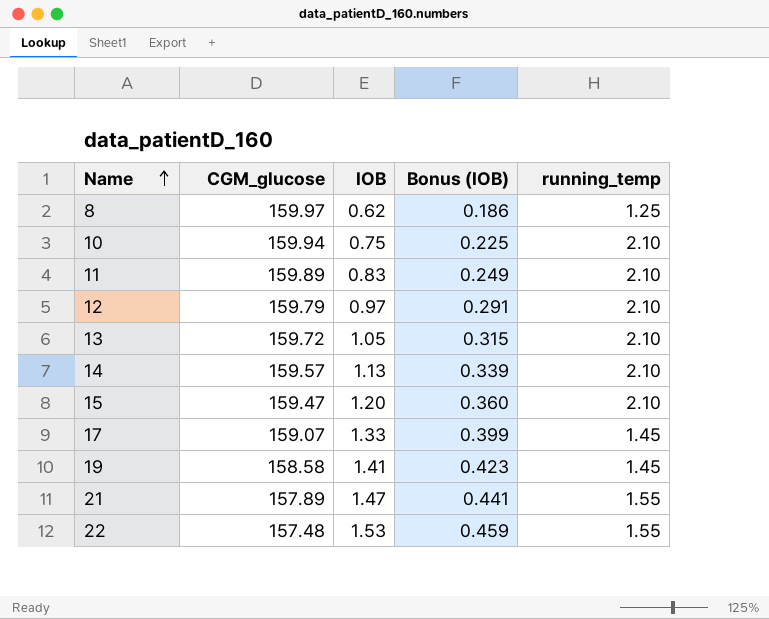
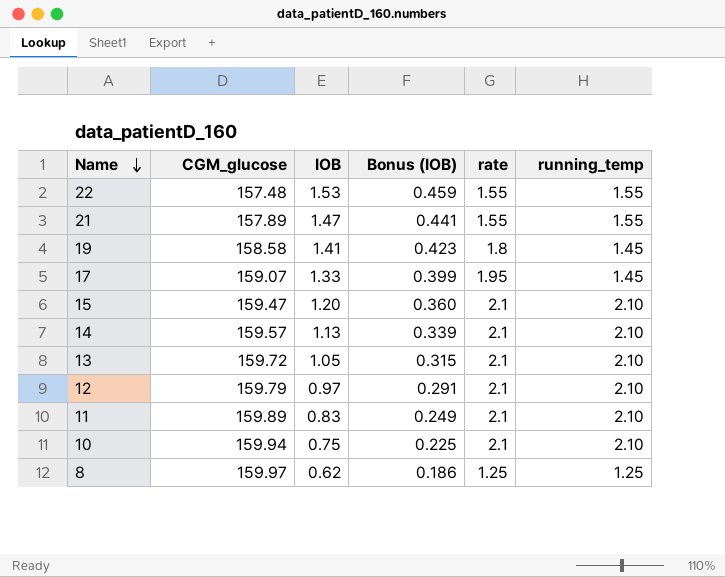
row order: Name ascending -> Name descending
column rate | position: none -> 5

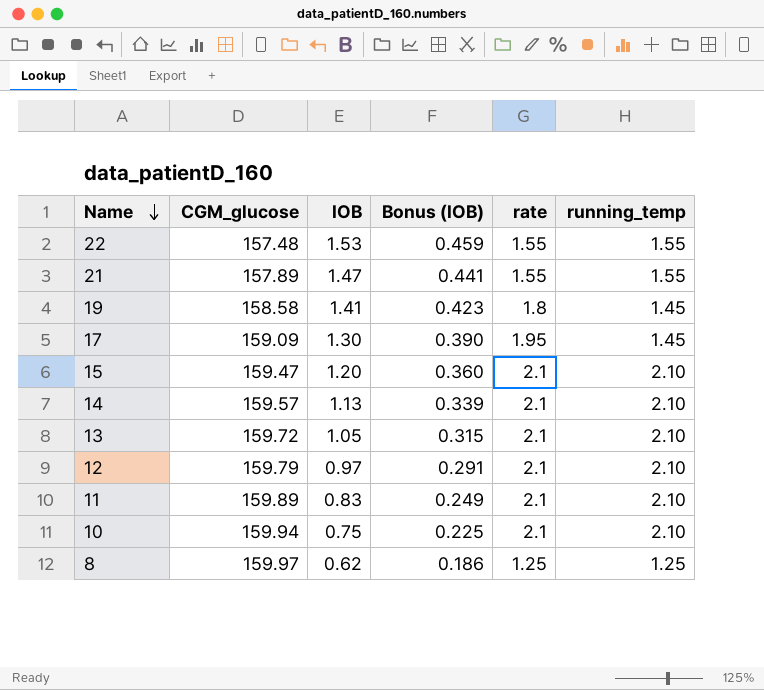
17 | CGM_glucose: 159.07 -> 159.09
17 | IOB: 1.33 -> 1.30
17 | Bonus (IOB): 0.399 -> 0.390

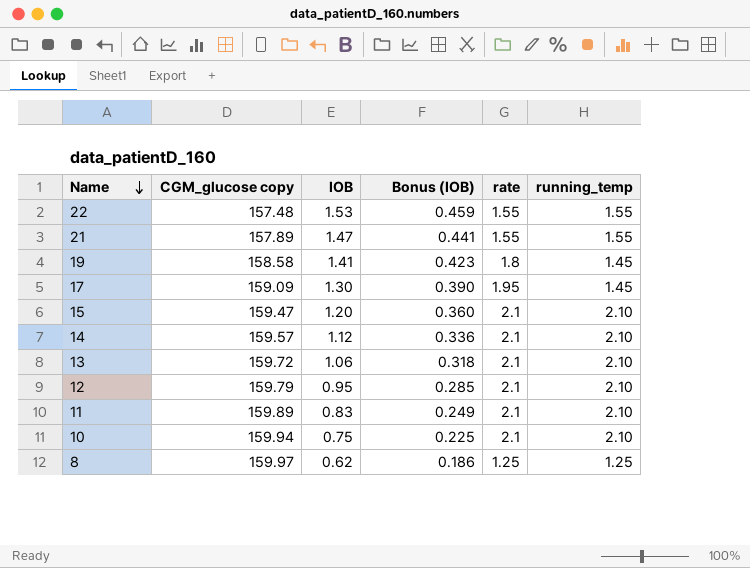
column name: CGM_glucose -> CGM_glucose copy
14 | IOB: 1.13 -> 1.12
14 | Bonus (IOB): 0.339 -> 0.336
13 | IOB: 1.05 -> 1.06
13 | Bonus (IOB): 0.315 -> 0.318
12 | IOB: 0.97 -> 0.95
12 | Bonus (IOB): 0.291 -> 0.285

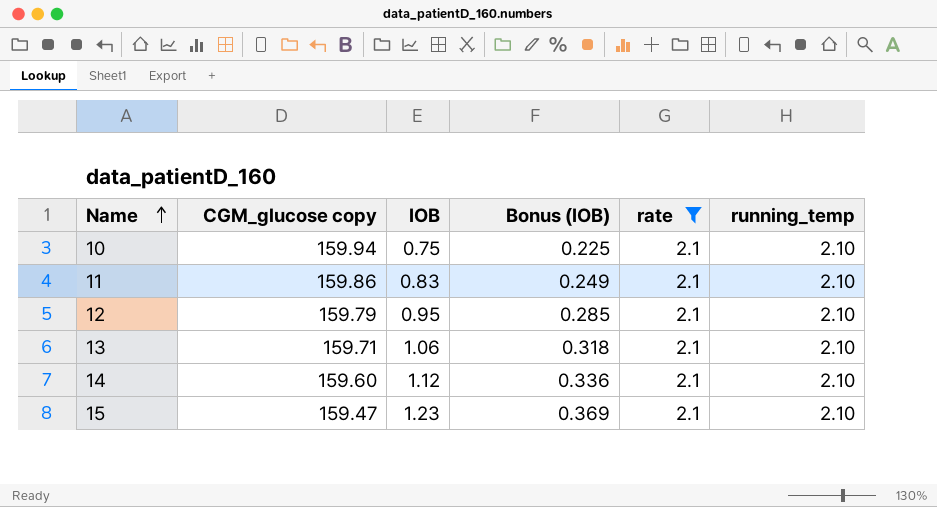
filter: none -> rate = 2.1
row order: Name descending -> Name ascending
11 | CGM_glucose copy: 159.89 -> 159.86
13 | CGM_glucose copy: 159.72 -> 159.71
14 | CGM_glucose copy: 159.57 -> 159.60
15 | IOB: 1.20 -> 1.23
15 | Bonus (IOB): 0.360 -> 0.369

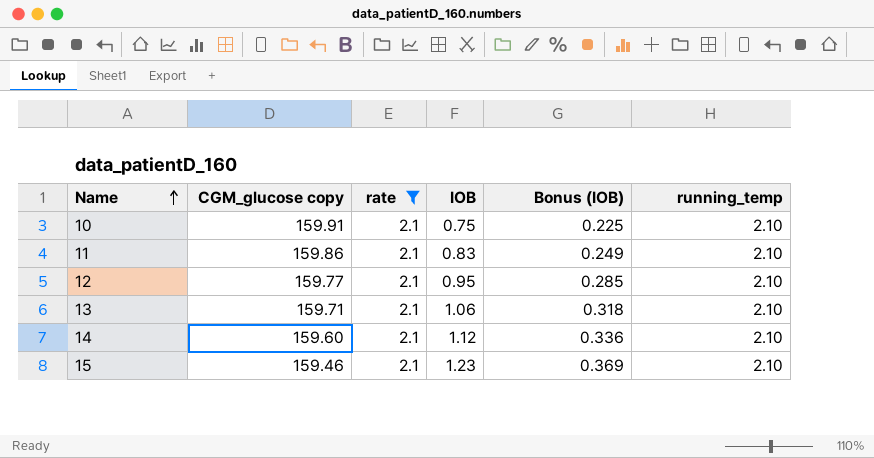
column rate | position: 5 -> 3
10 | CGM_glucose copy: 159.94 -> 159.91
12 | CGM_glucose copy: 159.79 -> 159.77
15 | CGM_glucose copy: 159.47 -> 159.46

